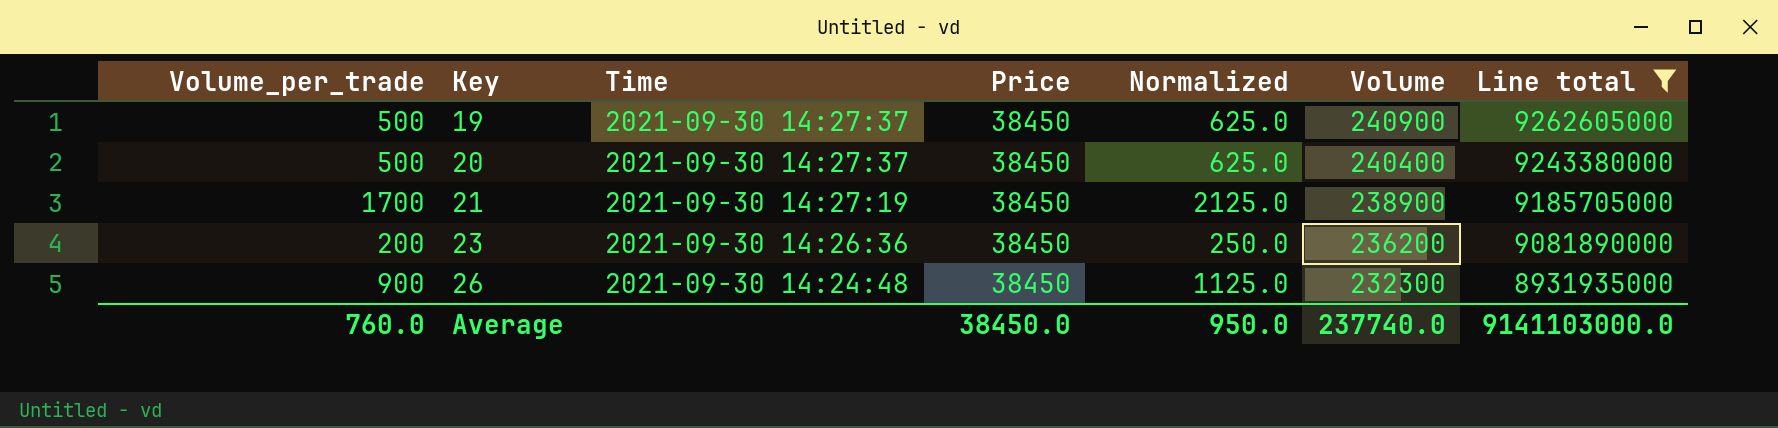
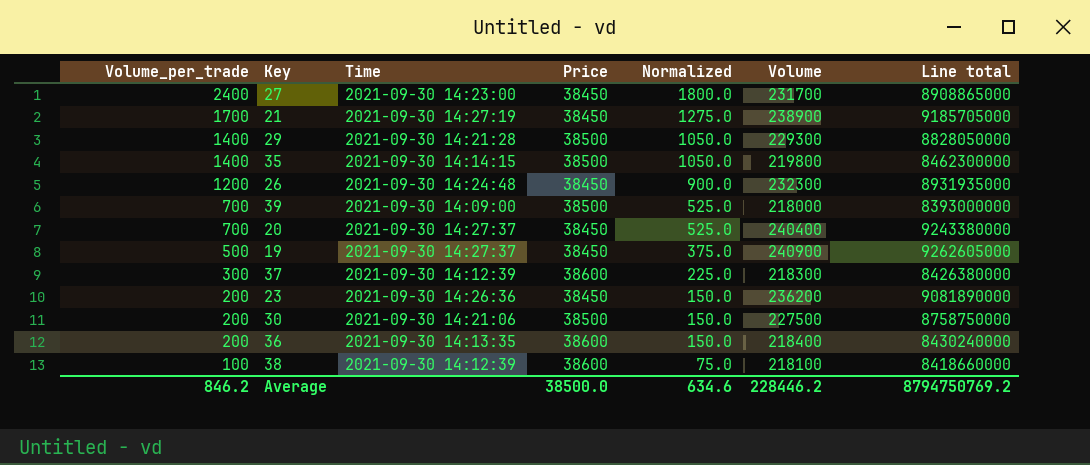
filter: Line total >= 8931935000 -> none
row order: Key ascending -> Volume_per_trade descending
column Normalized | formula: [Volume_per_trade] * 1.25 -> [Volume_per_trade] * 0.75
26 | Volume_per_trade: 900 -> 1200
20 | Volume_per_trade: 500 -> 700
Average | Volume_per_trade: 760.0 -> 846.2
Average | Price: 38450.0 -> 38500.0
Average | Normalized: 950.0 -> 634.6
Average | Volume: 237740.0 -> 228446.2
Average | Line total: 9141103000.0 -> 8794750769.2

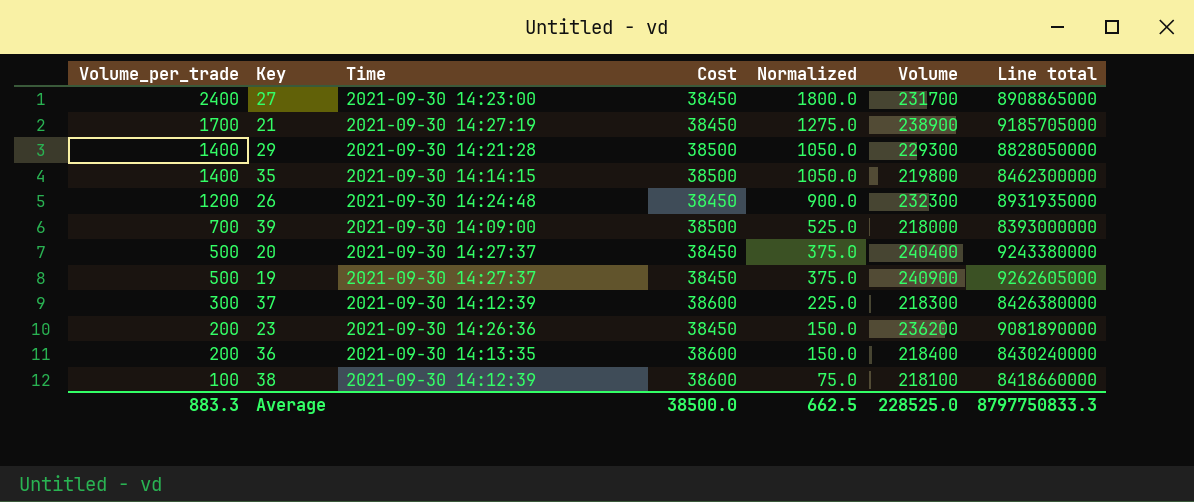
column name: Price -> Cost
row 30: 200 | 2021-09-30 14:21:06 | 38500 | 150.0 | 227500 | 8758750000 -> none
20 | Volume_per_trade: 700 -> 500
20 | Normalized: 525.0 -> 375.0
Average | Volume_per_trade: 846.2 -> 883.3
Average | Normalized: 634.6 -> 662.5
Average | Volume: 228446.2 -> 228525.0
Average | Line total: 8794750769.2 -> 8797750833.3

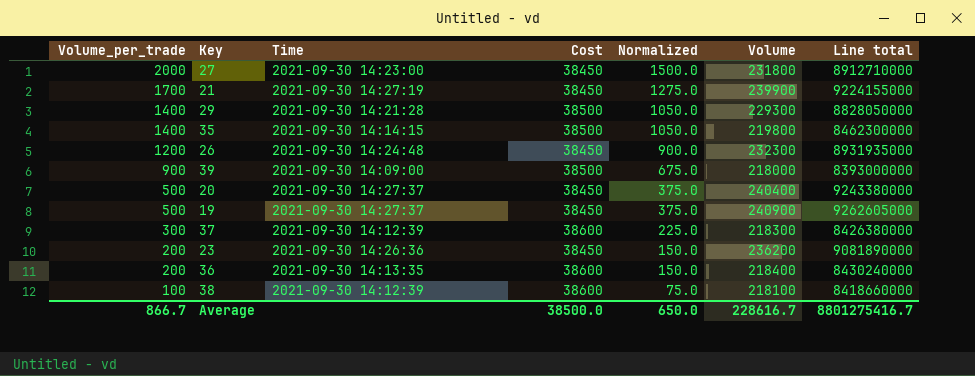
27 | Volume_per_trade: 2400 -> 2000
27 | Normalized: 1800.0 -> 1500.0
27 | Volume: 231700 -> 231800
27 | Line total: 8908865000 -> 8912710000
21 | Volume: 238900 -> 239900
21 | Line total: 9185705000 -> 9224155000
39 | Volume_per_trade: 700 -> 900
39 | Normalized: 525.0 -> 675.0
Average | Volume_per_trade: 883.3 -> 866.7
Average | Normalized: 662.5 -> 650.0
Average | Volume: 228525.0 -> 228616.7
Average | Line total: 8797750833.3 -> 8801275416.7

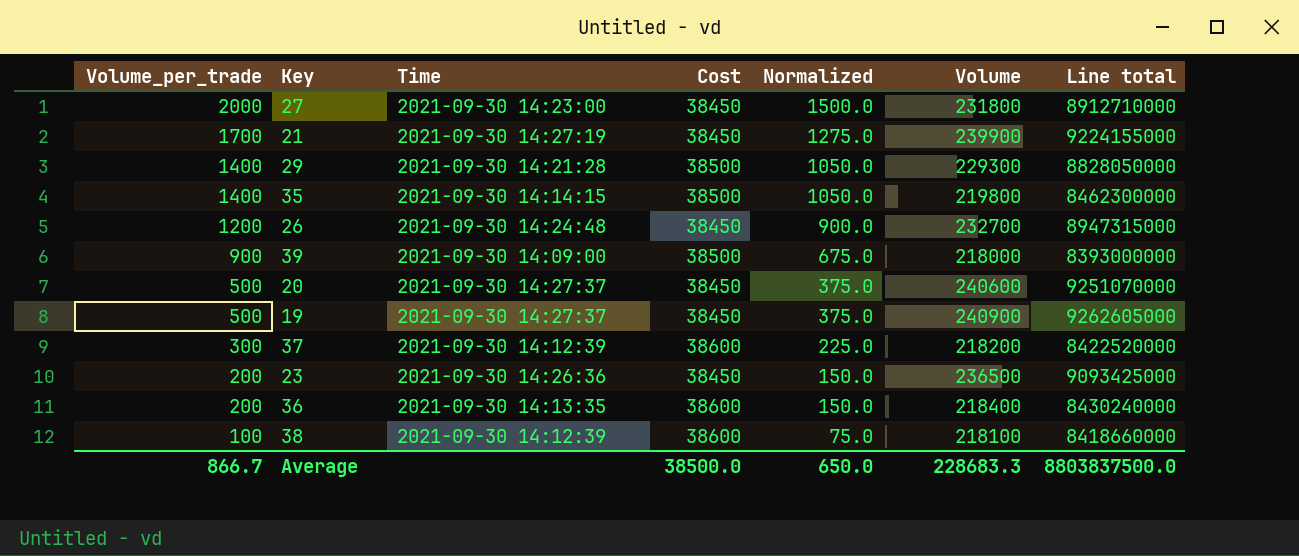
26 | Volume: 232300 -> 232700
26 | Line total: 8931935000 -> 8947315000
20 | Volume: 240400 -> 240600
20 | Line total: 9243380000 -> 9251070000
37 | Volume: 218300 -> 218200
37 | Line total: 8426380000 -> 8422520000
23 | Volume: 236200 -> 236500
23 | Line total: 9081890000 -> 9093425000
Average | Volume: 228616.7 -> 228683.3
Average | Line total: 8801275416.7 -> 8803837500.0

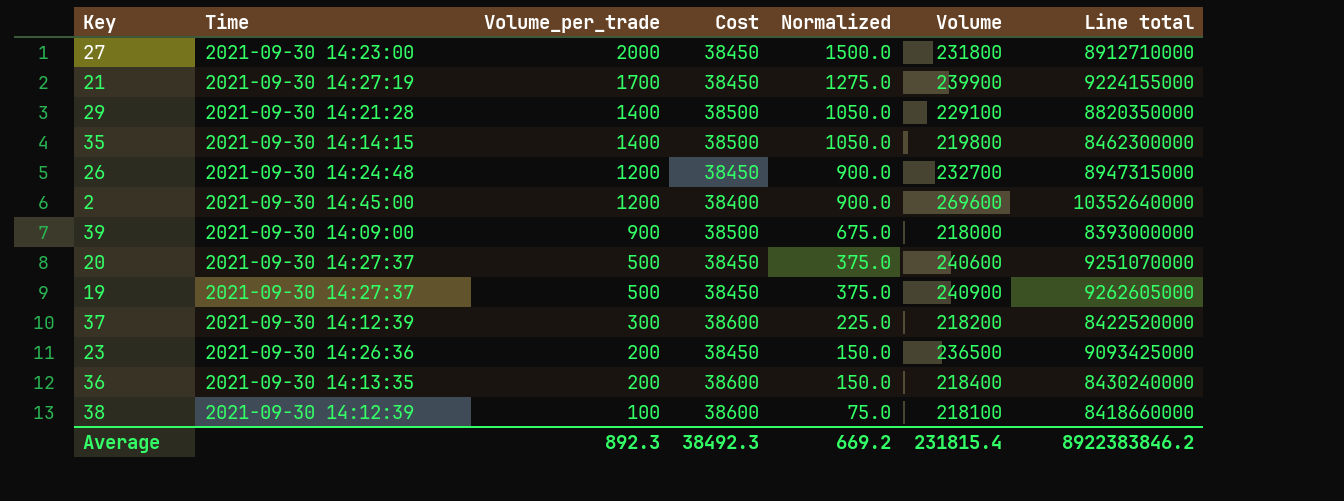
column Volume_per_trade | position: 1 -> 3
29 | Volume: 229300 -> 229100
29 | Line total: 8828050000 -> 8820350000
row 2: none -> 2021-09-30 14:45:00 | 1200 | 38400 | 900.0 | 269600 | 10352640000
Average | Volume_per_trade: 866.7 -> 892.3
Average | Cost: 38500.0 -> 38492.3
Average | Normalized: 650.0 -> 669.2
Average | Volume: 228683.3 -> 231815.4
Average | Line total: 8803837500.0 -> 8922383846.2

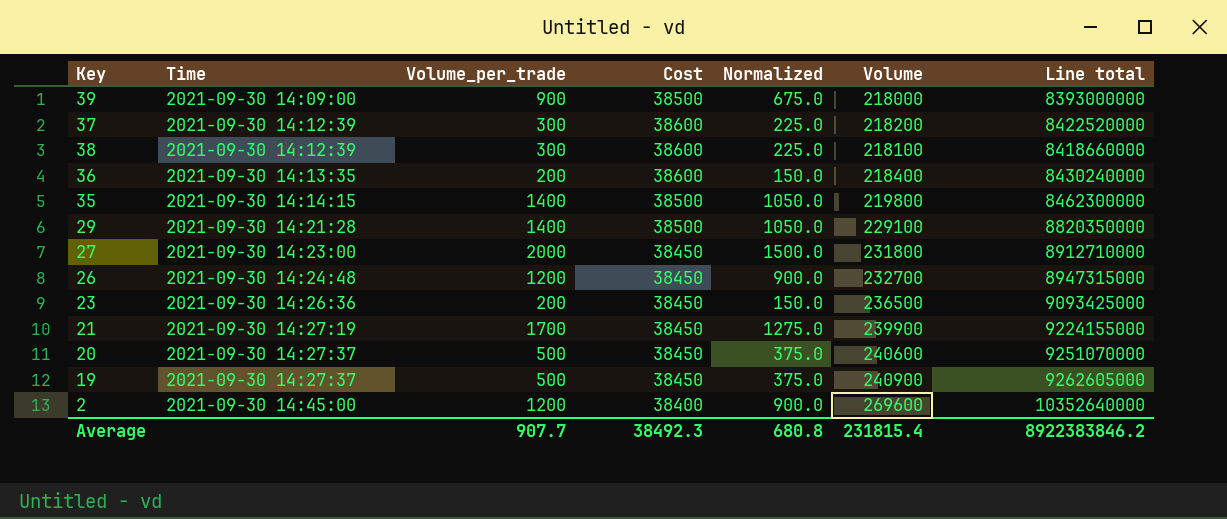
row order: Volume_per_trade descending -> Time ascending
38 | Volume_per_trade: 100 -> 300
38 | Normalized: 75.0 -> 225.0
Average | Volume_per_trade: 892.3 -> 907.7
Average | Normalized: 669.2 -> 680.8

